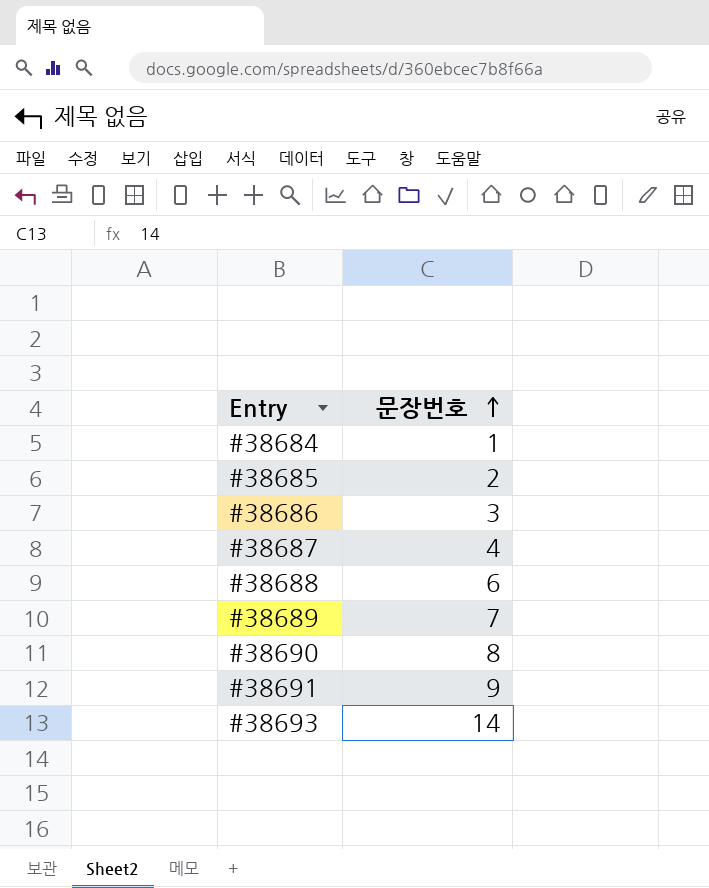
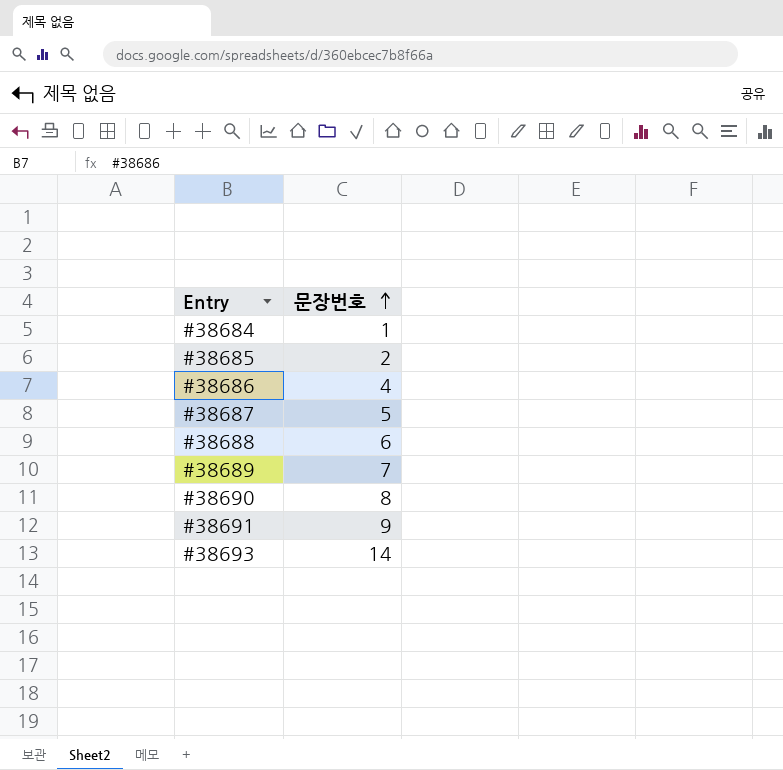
#38686 | 문장번호: 3 -> 4
#38687 | 문장번호: 4 -> 5

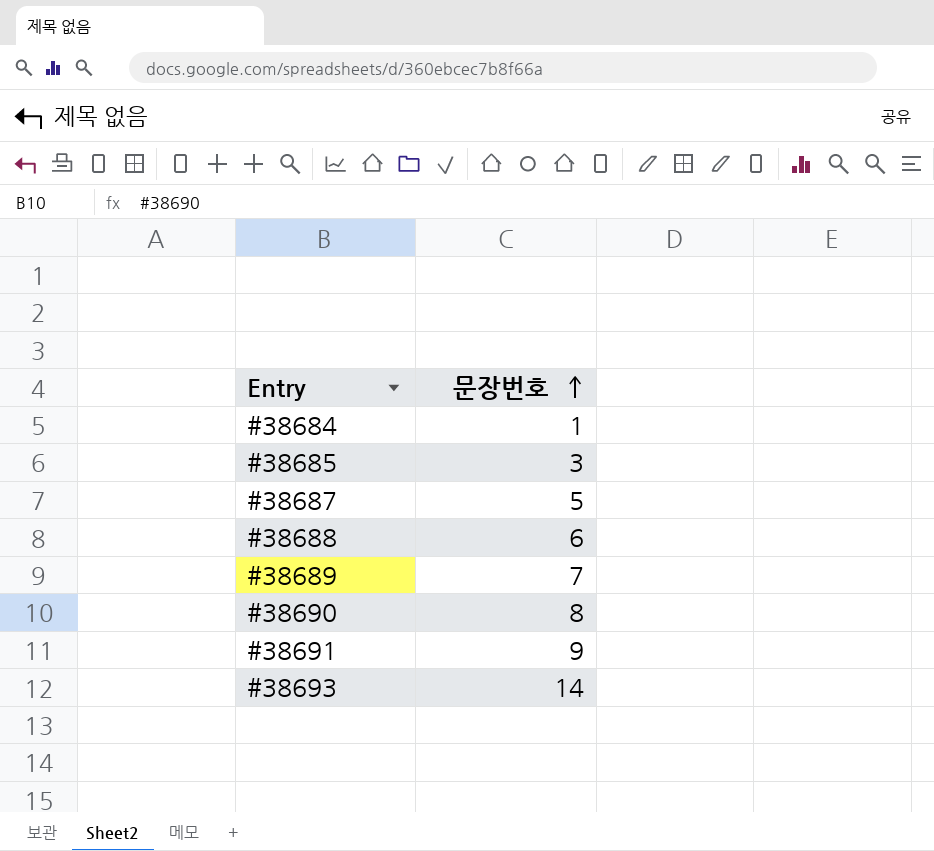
row #38686: 4 -> none
#38685 | 문장번호: 2 -> 3

